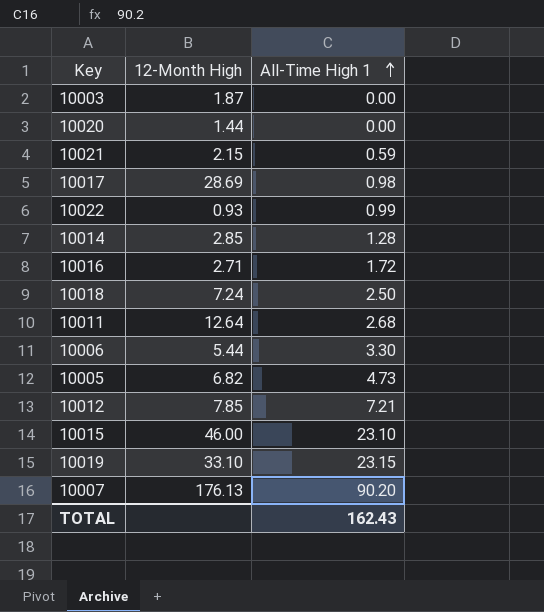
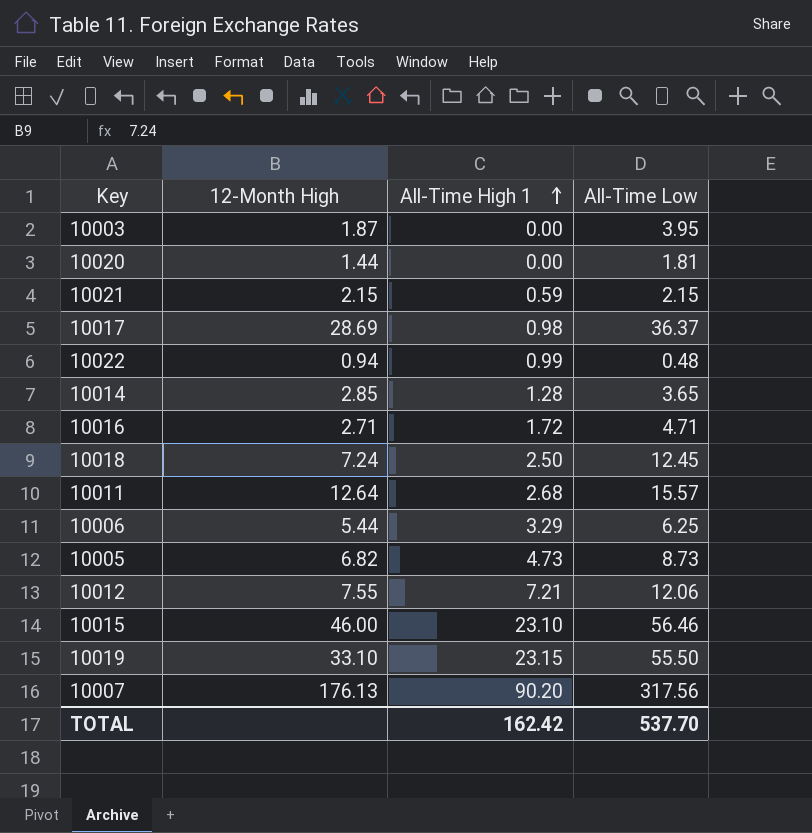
column All-Time Low | position: none -> 4
10022 | 12-Month High: 0.93 -> 0.94
10006 | All-Time High 1: 3.30 -> 3.29
10012 | 12-Month High: 7.85 -> 7.55
TOTAL | All-Time High 1: 162.43 -> 162.42

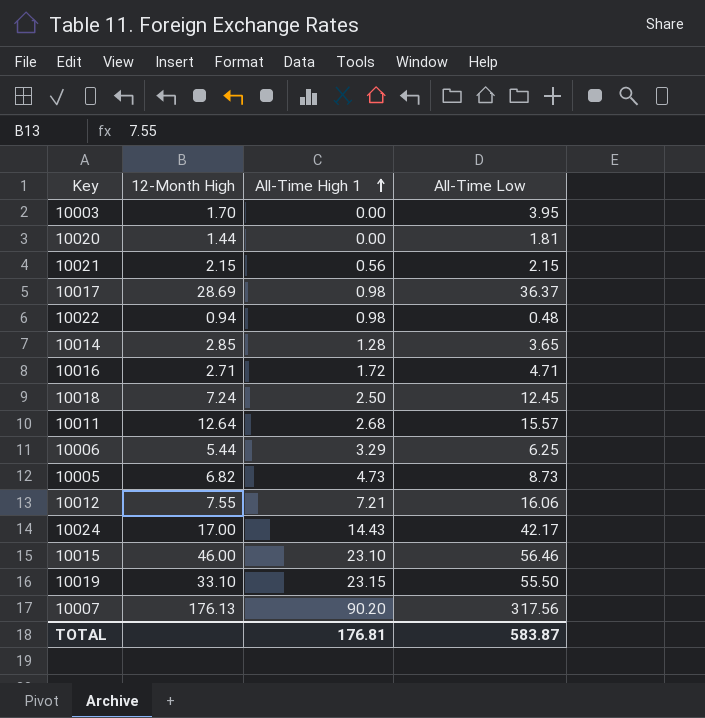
10003 | 12-Month High: 1.87 -> 1.70
10021 | All-Time High 1: 0.59 -> 0.56
10022 | All-Time High 1: 0.99 -> 0.98
10012 | All-Time Low: 12.06 -> 16.06
row 10024: none -> 17.00 | 14.43 | 42.17
TOTAL | All-Time High 1: 162.42 -> 176.81
TOTAL | All-Time Low: 537.70 -> 583.87

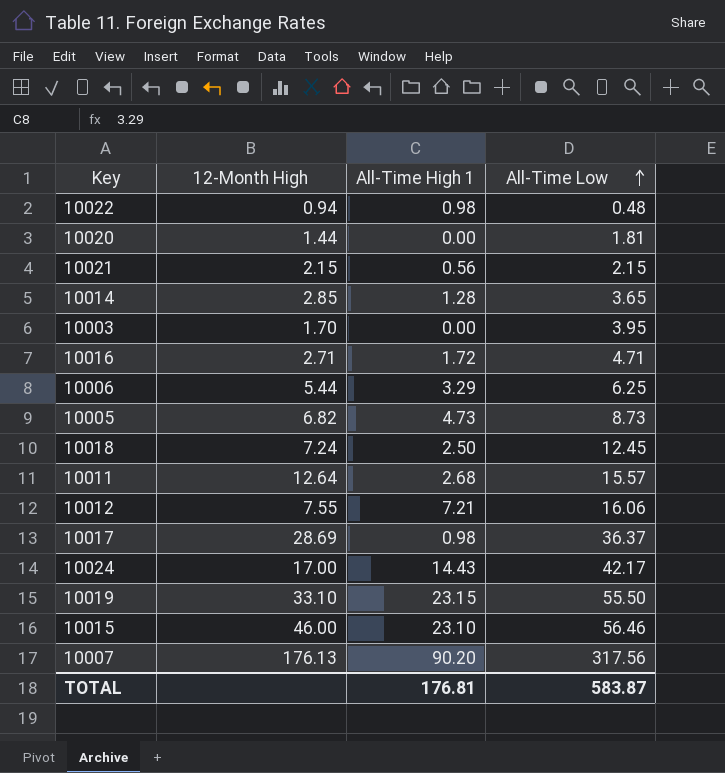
row order: All-Time High 1 ascending -> All-Time Low ascending

